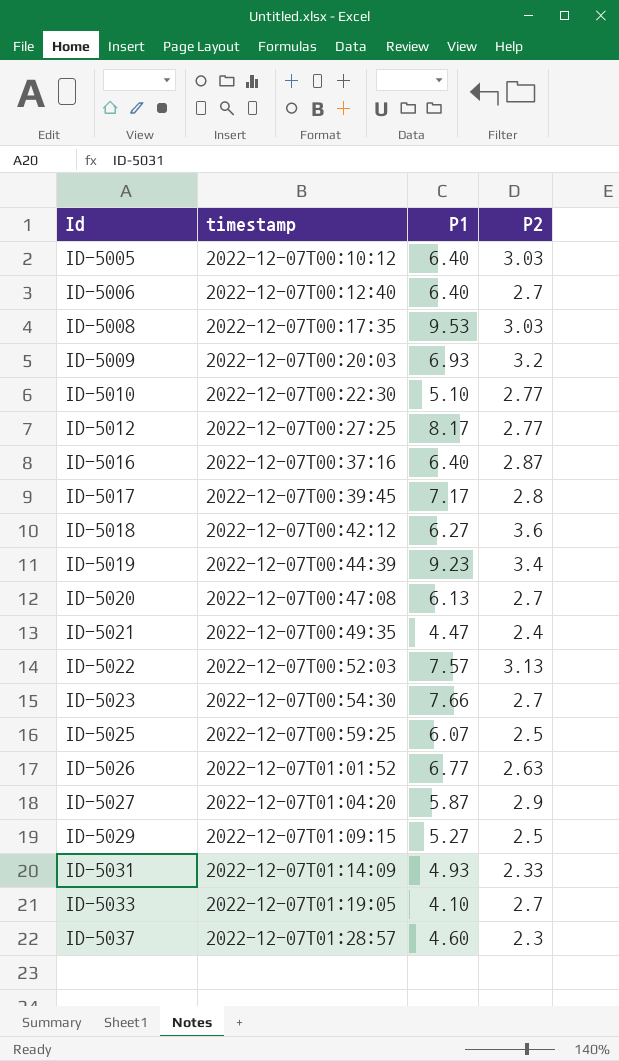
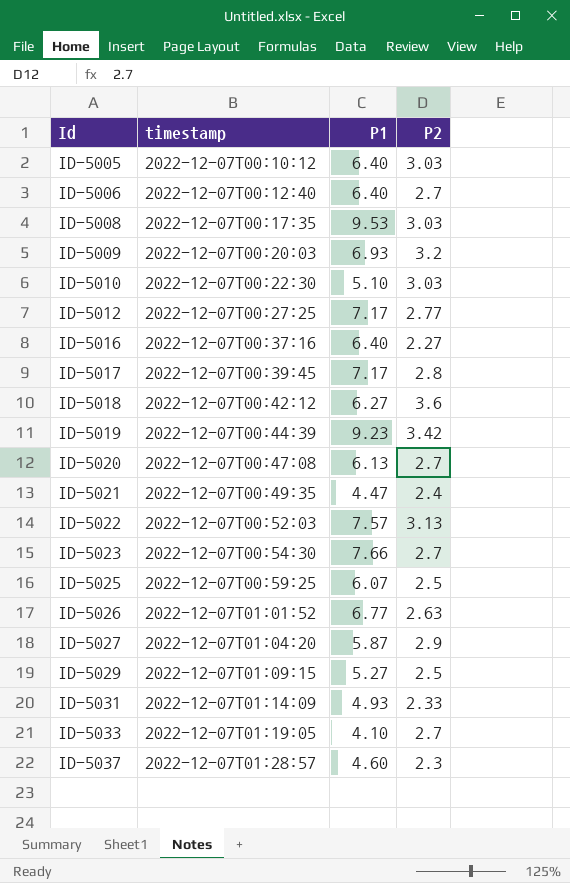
ID-5010 | P2: 2.77 -> 3.03
ID-5012 | P1: 8.17 -> 7.17
ID-5016 | P2: 2.87 -> 2.27
ID-5019 | P2: 3.4 -> 3.42

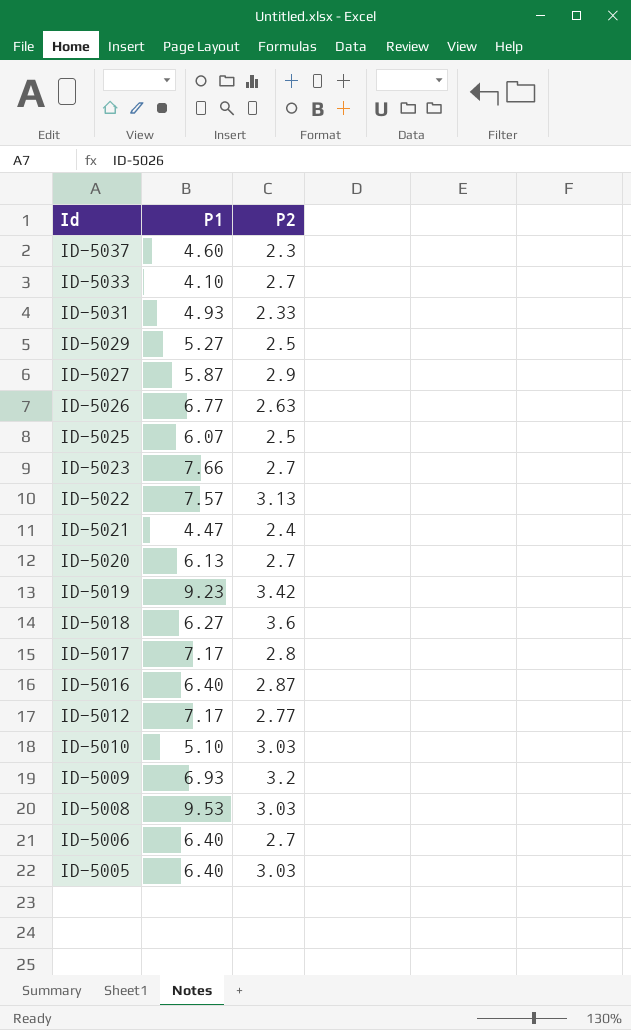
row order: Id ascending -> Id descending
column timestamp | position: 2 -> none
ID-5016 | P2: 2.27 -> 2.87

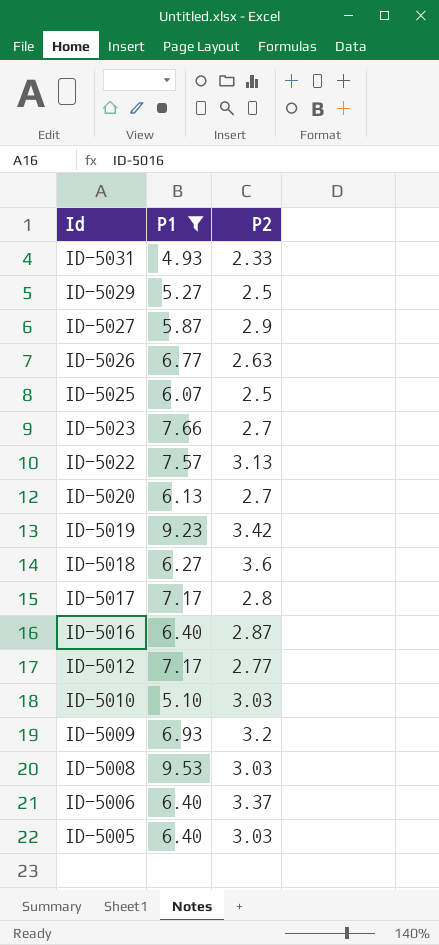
filter: none -> P1 >= 4.93
ID-5006 | P2: 2.7 -> 3.37

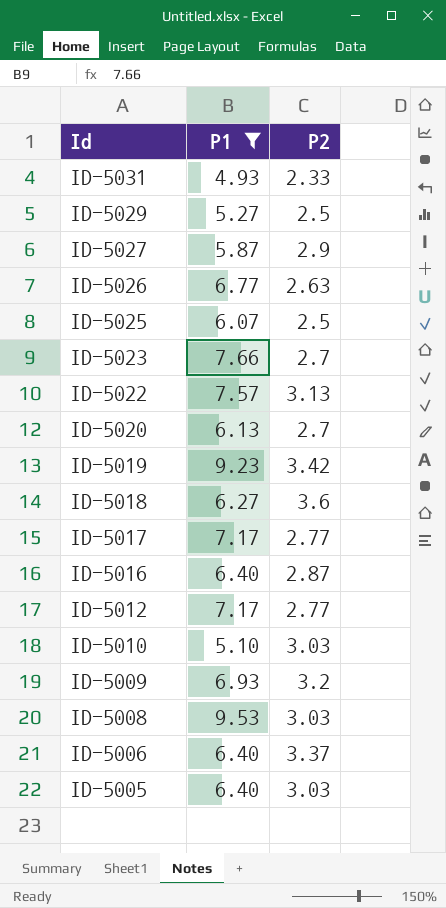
ID-5017 | P2: 2.8 -> 2.77

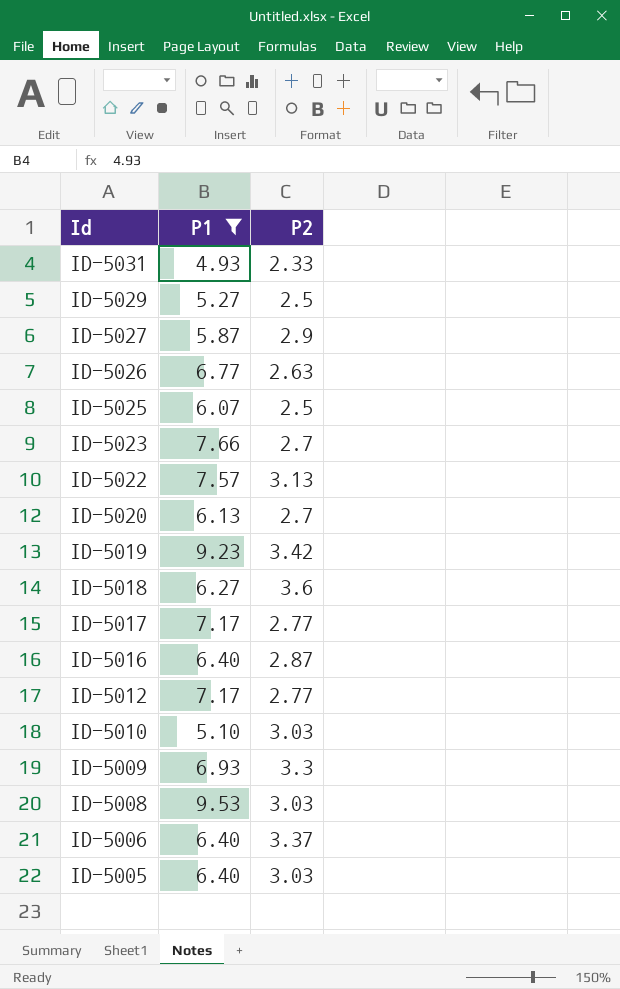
ID-5009 | P2: 3.2 -> 3.3

